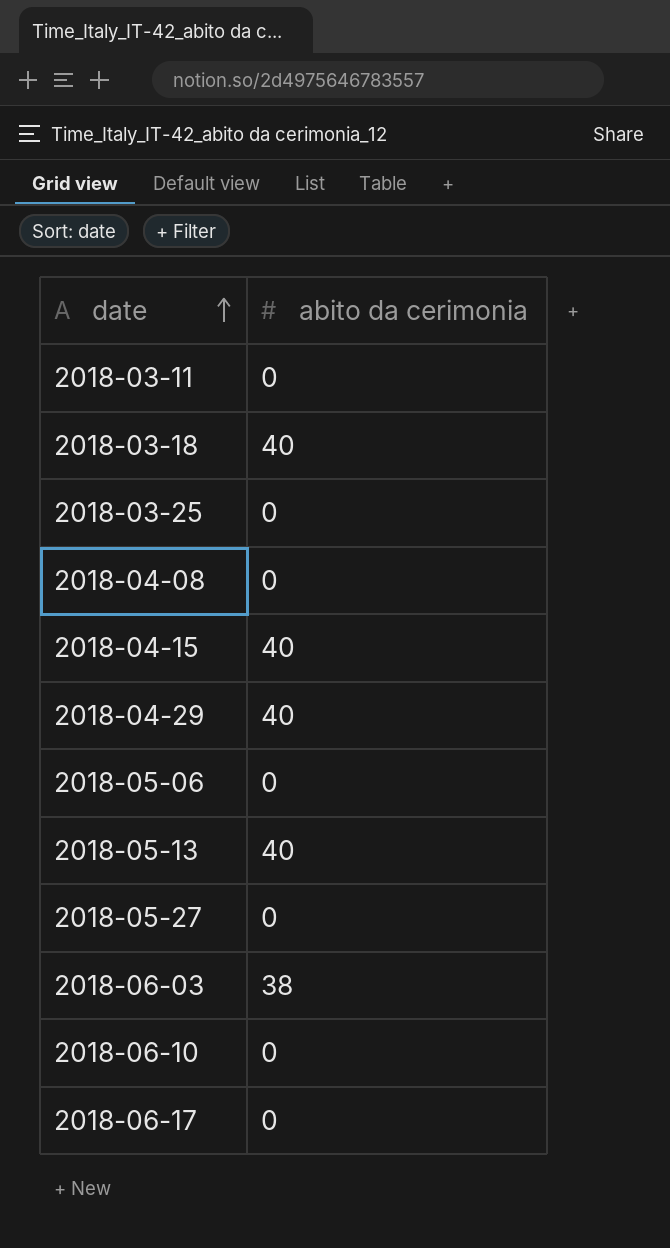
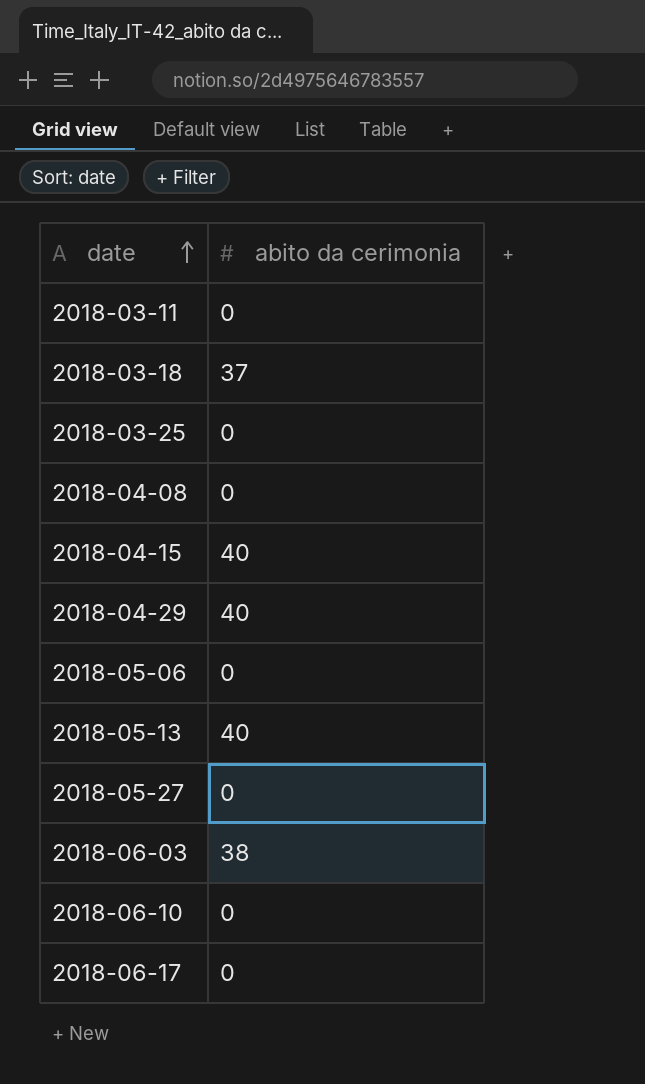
2018-03-18 | abito da cerimonia: 40 -> 37

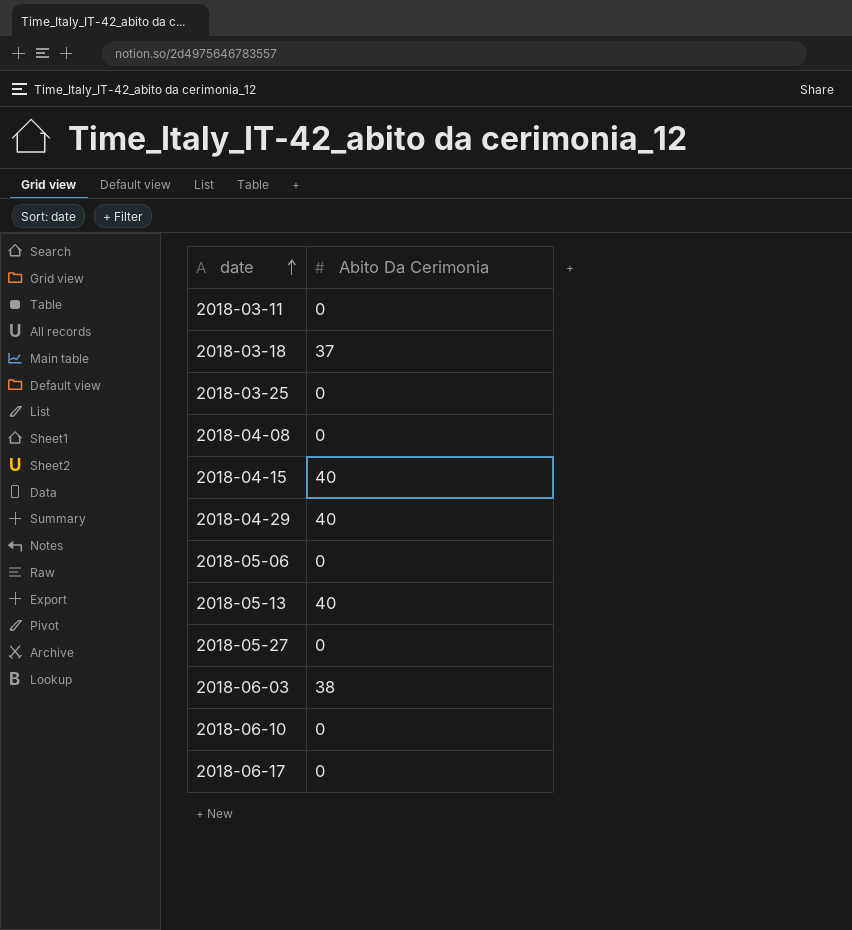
column name: abito da cerimonia -> Abito Da Cerimonia

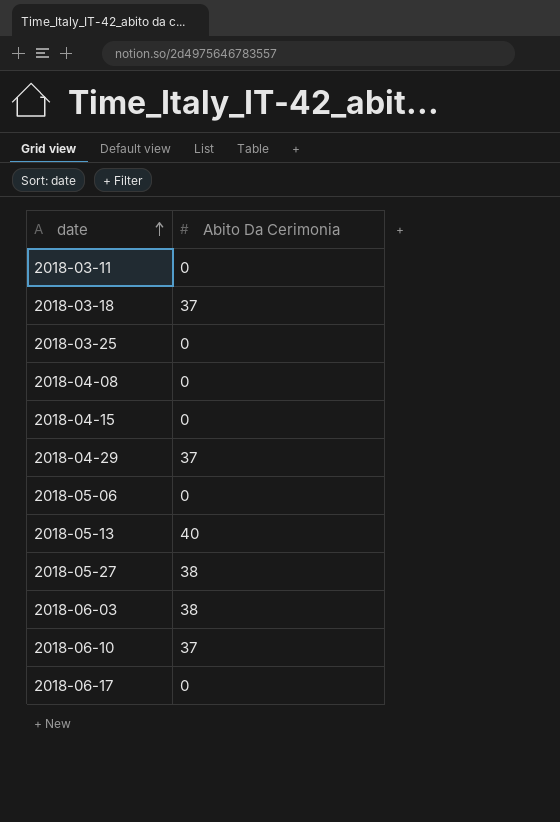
2018-04-15 | Abito Da Cerimonia: 40 -> 0
2018-04-29 | Abito Da Cerimonia: 40 -> 37
2018-05-27 | Abito Da Cerimonia: 0 -> 38
2018-06-10 | Abito Da Cerimonia: 0 -> 37

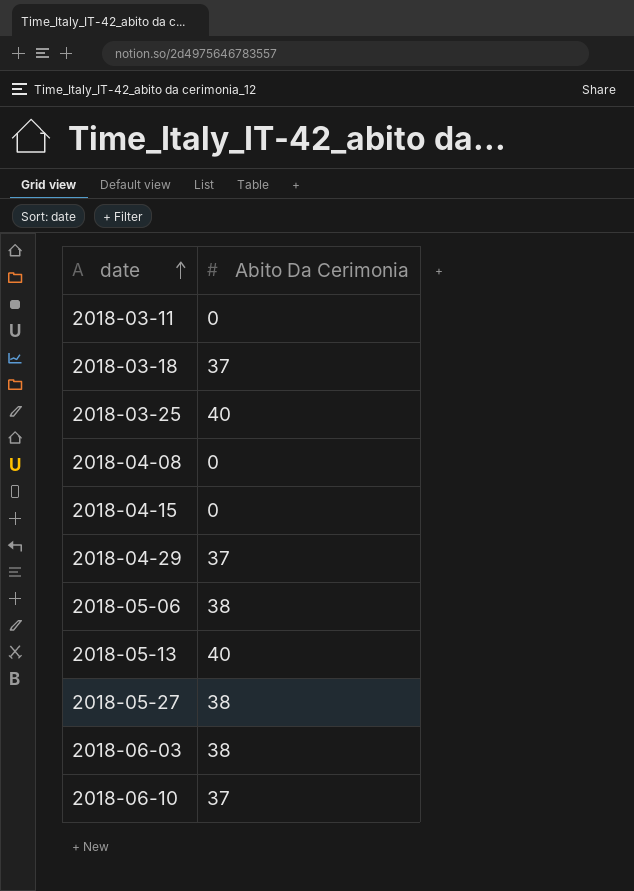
row 2018-06-17: 0 -> none
2018-03-25 | Abito Da Cerimonia: 0 -> 40
2018-05-06 | Abito Da Cerimonia: 0 -> 38

